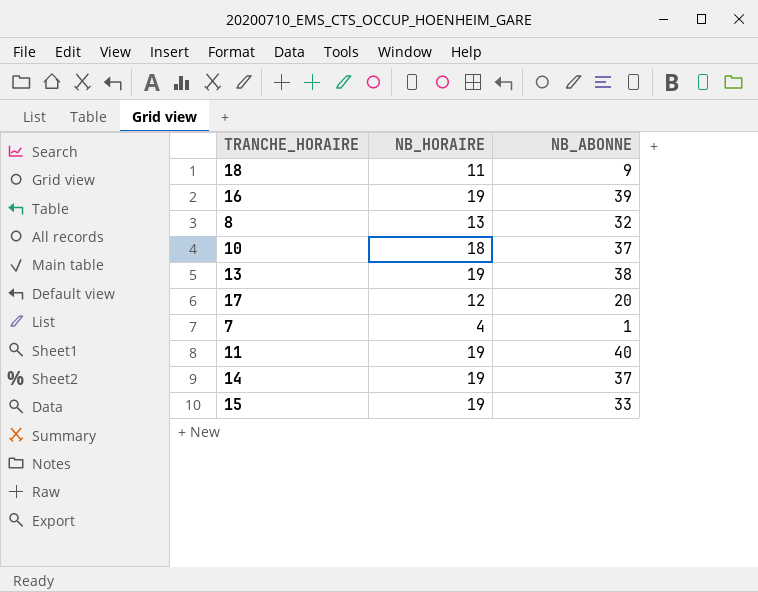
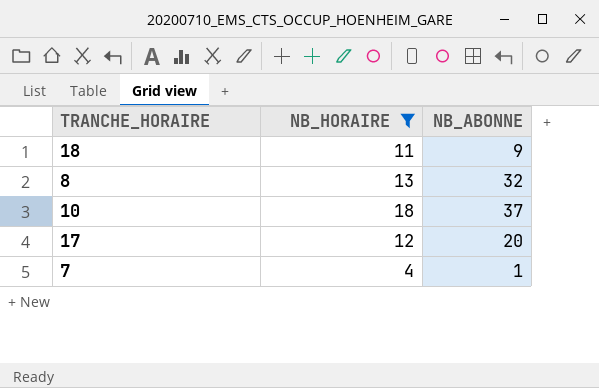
filter: none -> NB_HORAIRE != 19

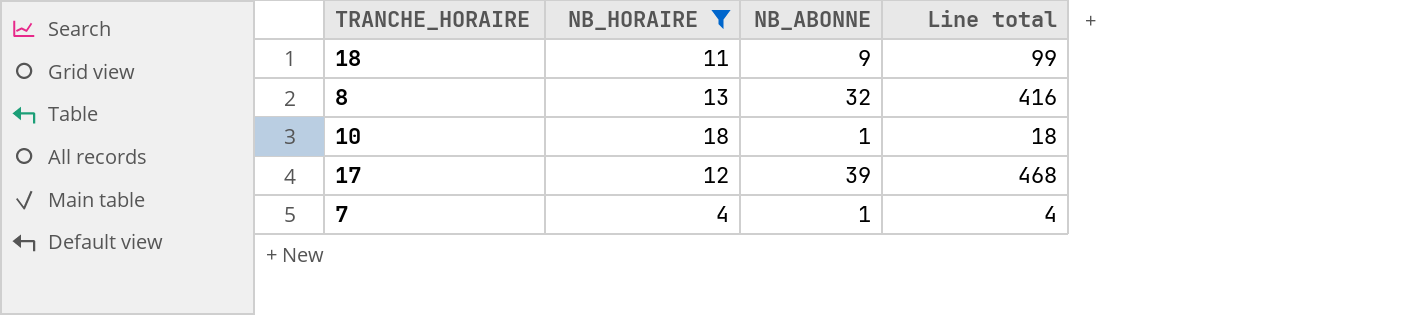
column Line total | formula: none -> [NB_HORAIRE] * [NB_ABONNE]
10 | NB_ABONNE: 37 -> 1
17 | NB_ABONNE: 20 -> 39

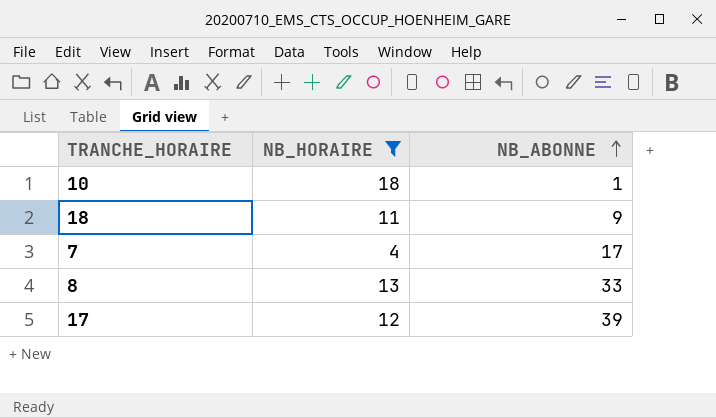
row order: none -> NB_ABONNE ascending
column Line total | formula: [NB_HORAIRE] * [NB_ABONNE] -> none
7 | NB_ABONNE: 1 -> 17
8 | NB_ABONNE: 32 -> 33

